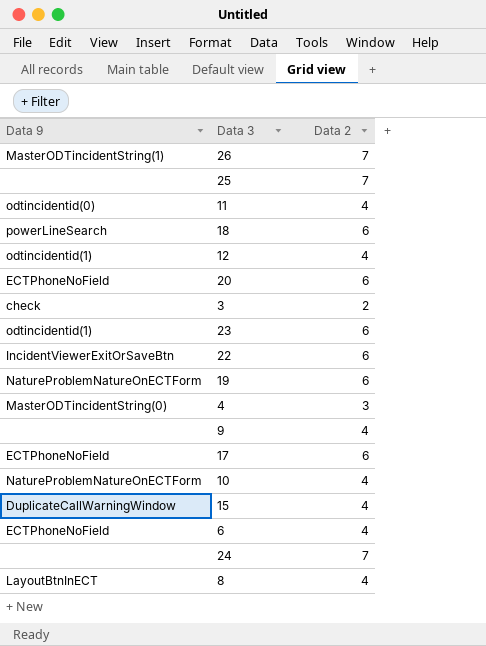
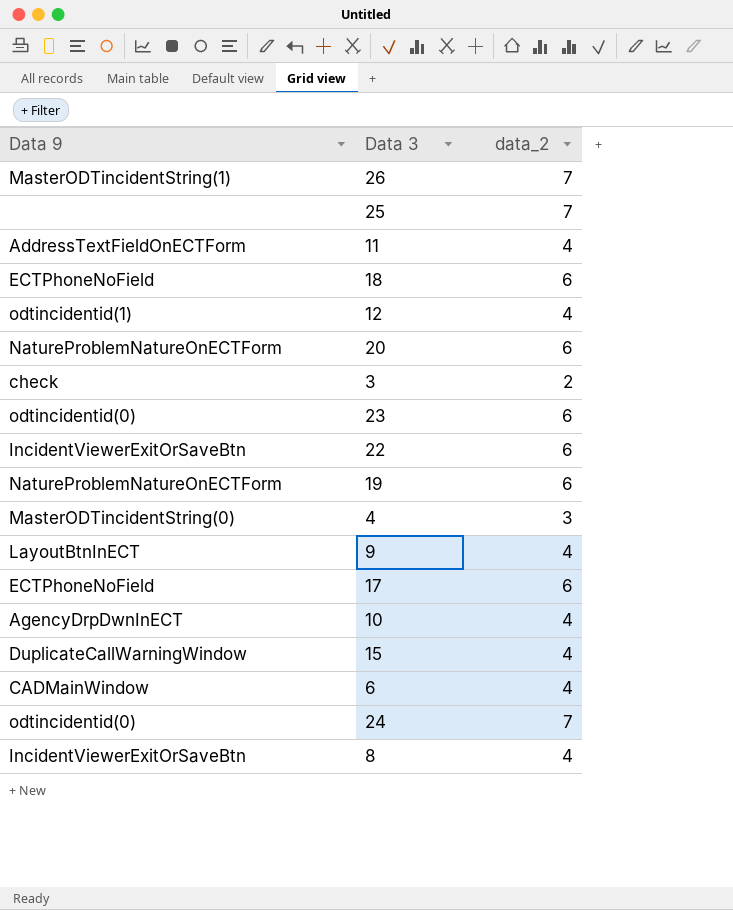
column name: Data 2 -> data_2
11 | Data 9: odtincidentid(0) -> AddressTextFieldOnECTForm
18 | Data 9: powerLineSearch -> ECTPhoneNoField
20 | Data 9: ECTPhoneNoField -> NatureProblemNatureOnECTForm
23 | Data 9: odtincidentid(1) -> odtincidentid(0)
9 | Data 9: none -> LayoutBtnInECT
10 | Data 9: NatureProblemNatureOnECTForm -> AgencyDrpDwnInECT
6 | Data 9: ECTPhoneNoField -> CADMainWindow
24 | Data 9: none -> odtincidentid(0)
8 | Data 9: LayoutBtnInECT -> IncidentViewerExitOrSaveBtn

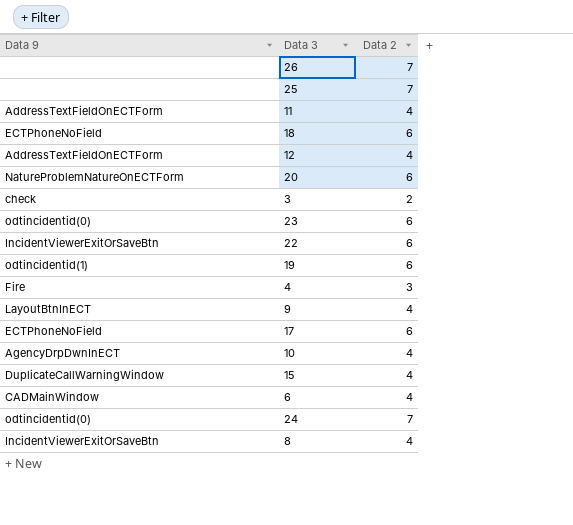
column name: data_2 -> Data 2
26 | Data 9: MasterODTincidentString(1) -> none
12 | Data 9: odtincidentid(1) -> AddressTextFieldOnECTForm
19 | Data 9: NatureProblemNatureOnECTForm -> odtincidentid(1)
4 | Data 9: MasterODTincidentString(0) -> Fire

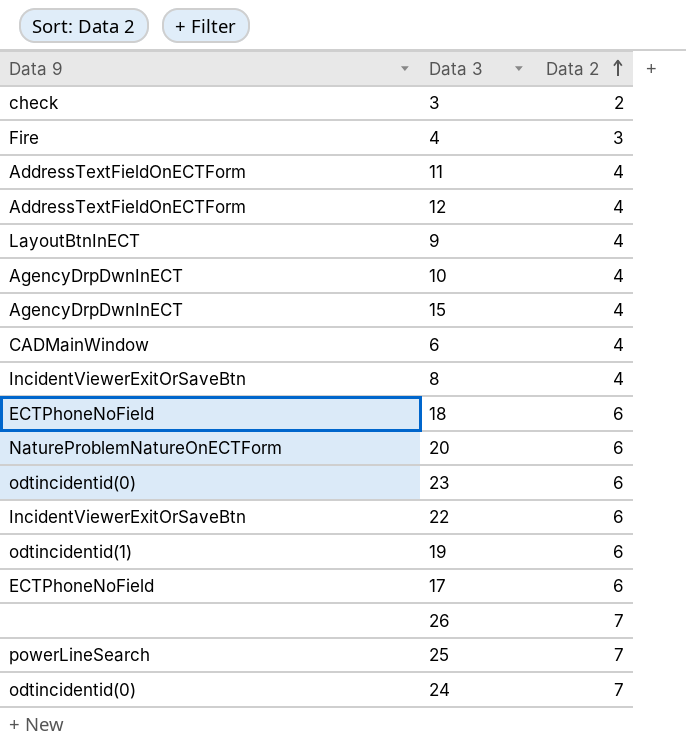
row order: none -> Data 2 ascending
15 | Data 9: DuplicateCallWarningWindow -> AgencyDrpDwnInECT
25 | Data 9: none -> powerLineSearch

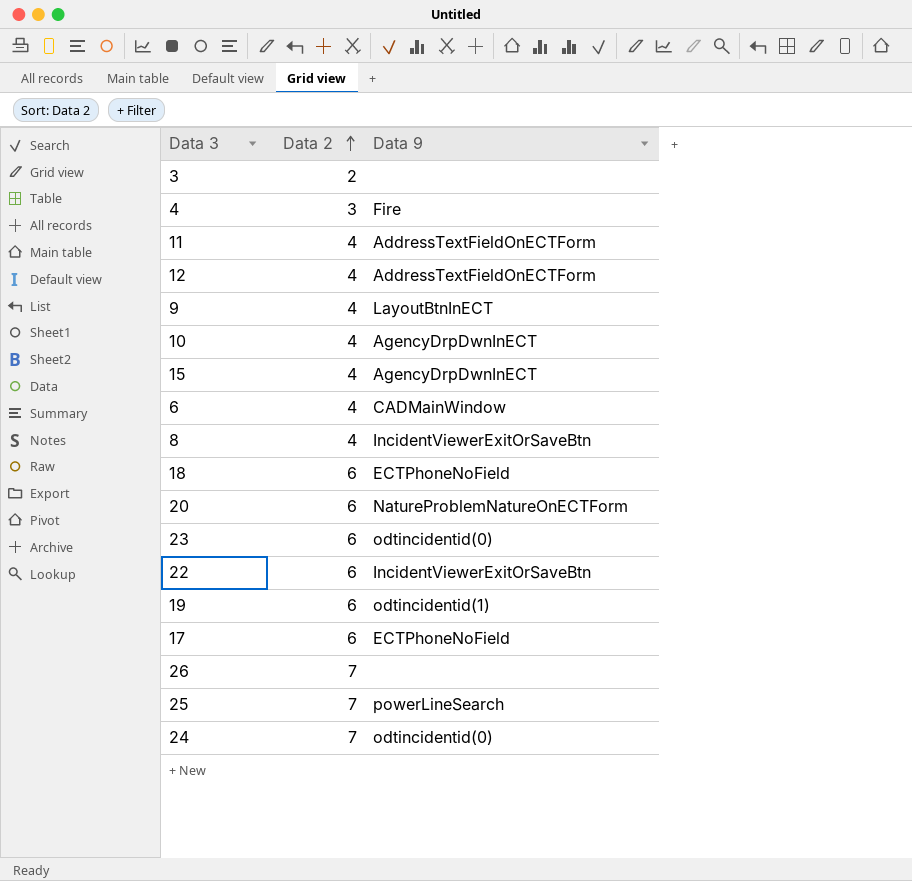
column Data 9 | position: 1 -> 3
3 | Data 9: check -> none

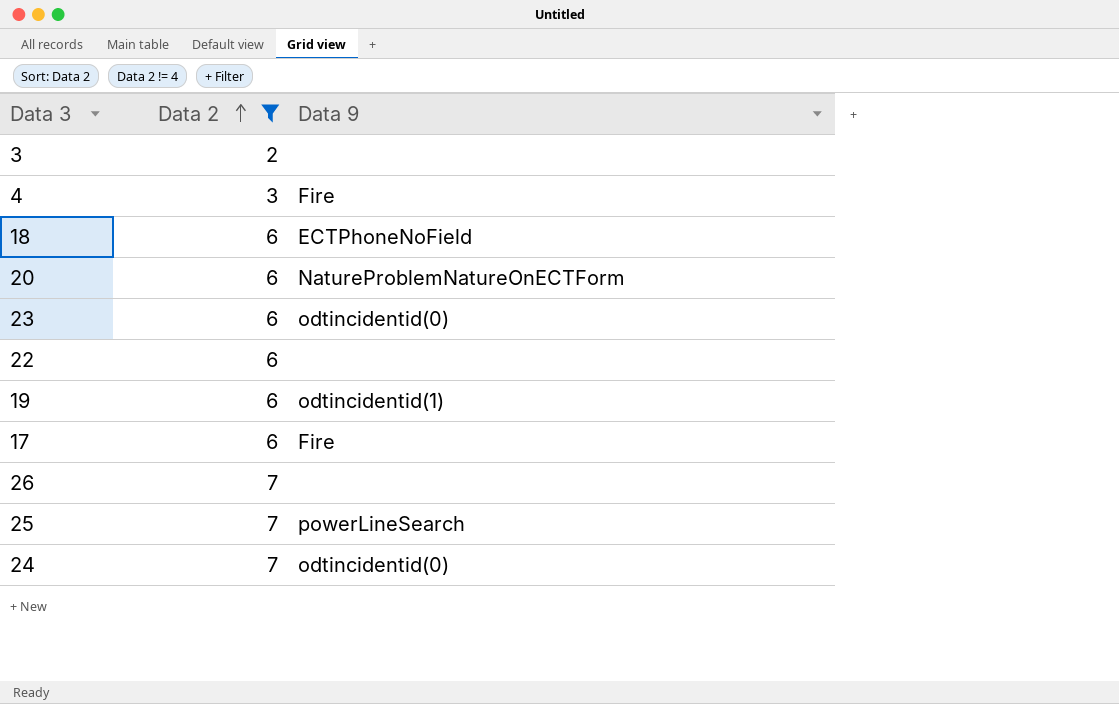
filter: none -> Data 2 != 4
22 | Data 9: IncidentViewerExitOrSaveBtn -> none
17 | Data 9: ECTPhoneNoField -> Fire

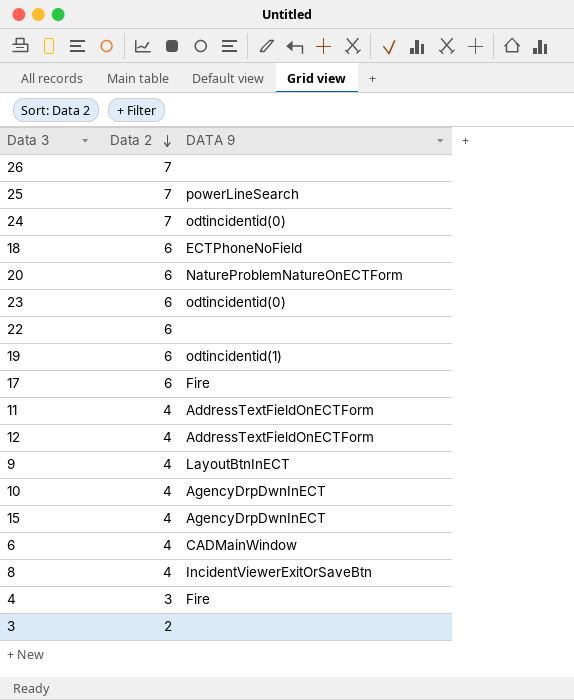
filter: Data 2 != 4 -> none
row order: Data 2 ascending -> Data 2 descending
column name: Data 9 -> DATA 9

